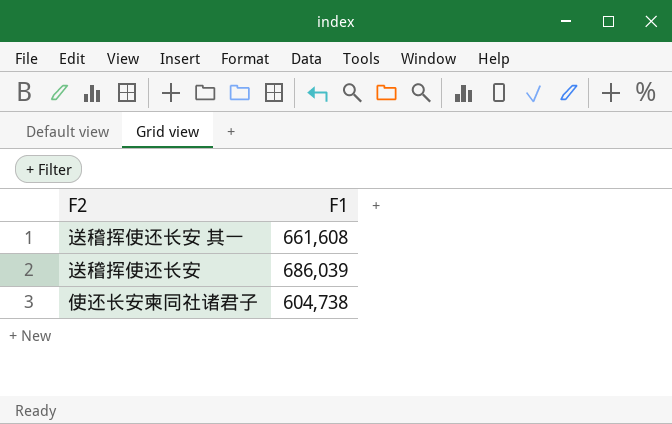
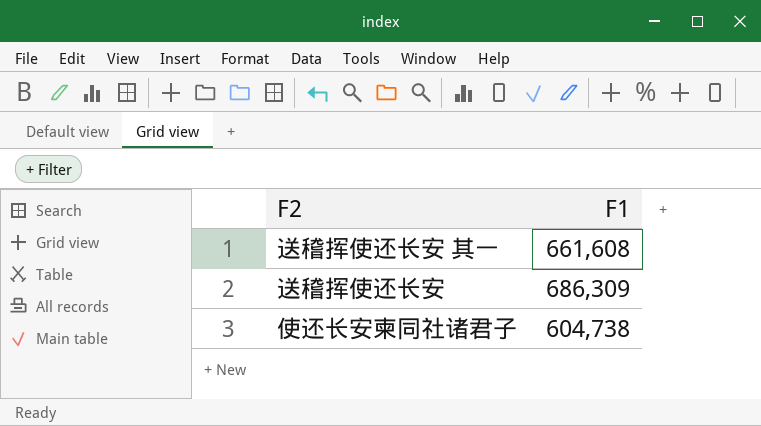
送稽挥使还长安 | F1: 686,039 -> 686,309

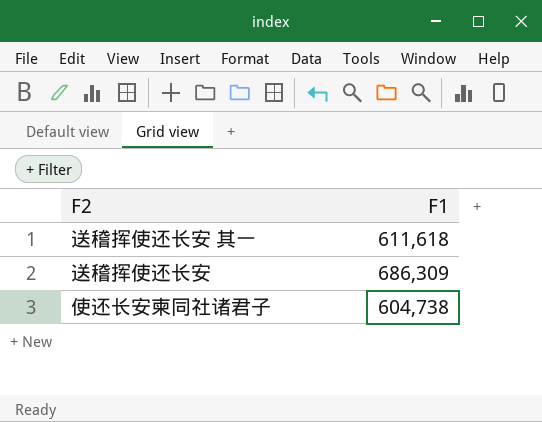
送稽挥使还长安 其一 | F1: 661,608 -> 611,618

